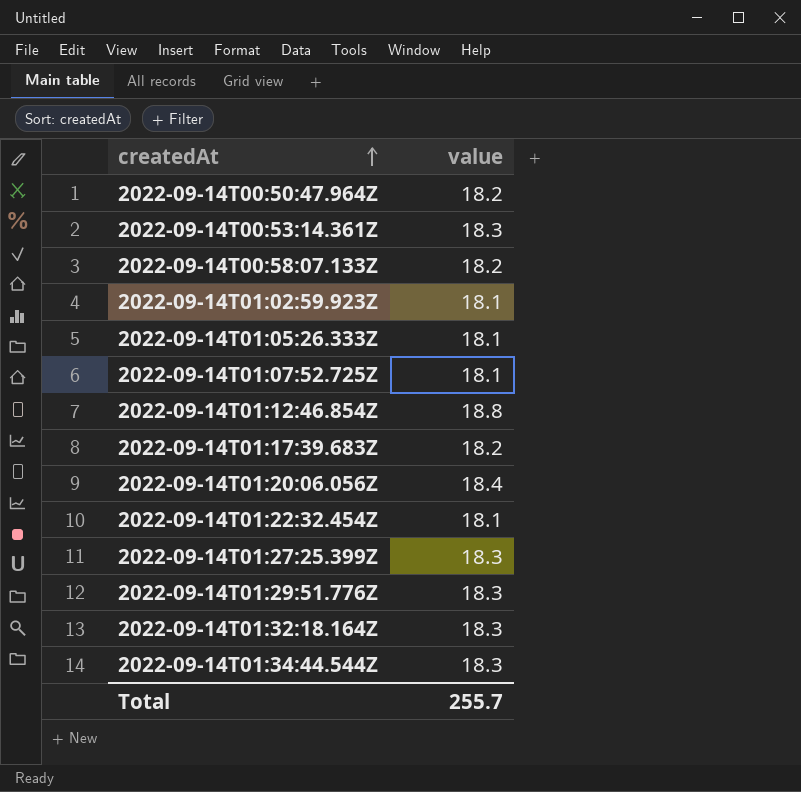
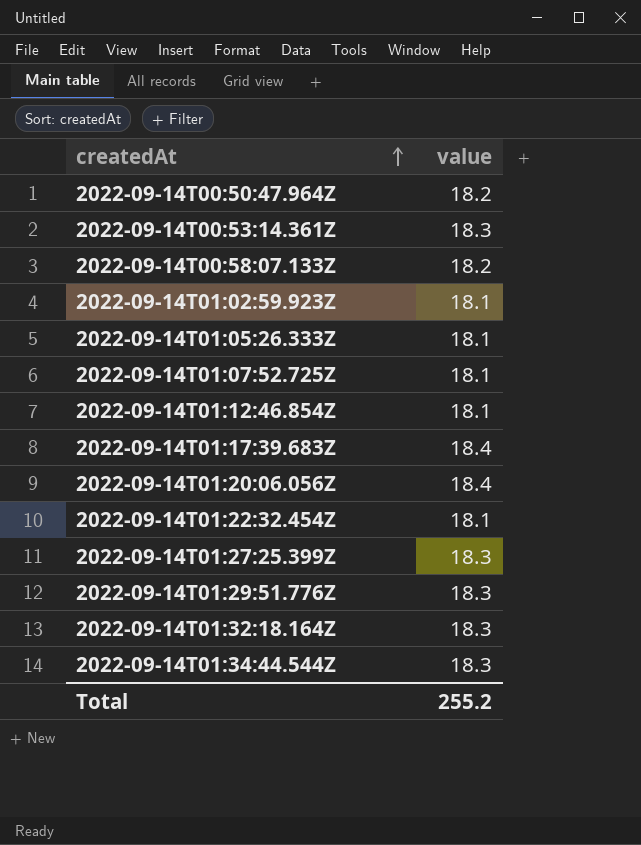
2022-09-14T01:12:46.854Z | value: 18.8 -> 18.1
2022-09-14T01:17:39.683Z | value: 18.2 -> 18.4
Total | value: 255.7 -> 255.2

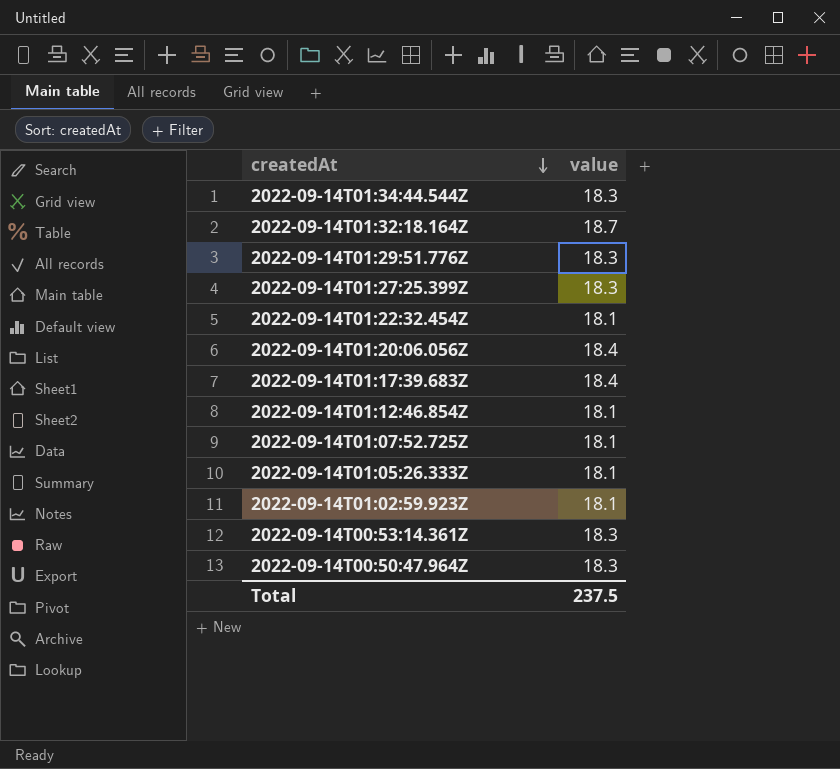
row order: createdAt ascending -> createdAt descending
row 2022-09-14T00:58:07.133Z: 18.2 -> none
2022-09-14T01:32:18.164Z | value: 18.3 -> 18.7
2022-09-14T00:50:47.964Z | value: 18.2 -> 18.3
Total | value: 255.2 -> 237.5

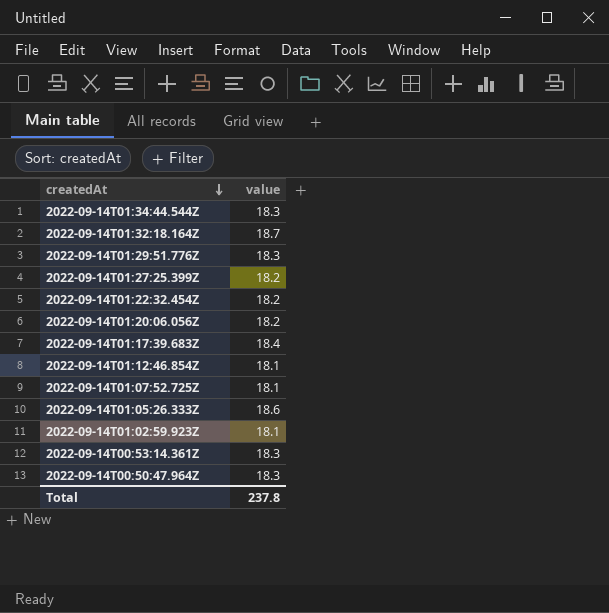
2022-09-14T01:27:25.399Z | value: 18.3 -> 18.2
2022-09-14T01:22:32.454Z | value: 18.1 -> 18.2
2022-09-14T01:20:06.056Z | value: 18.4 -> 18.2
2022-09-14T01:05:26.333Z | value: 18.1 -> 18.6
Total | value: 237.5 -> 237.8

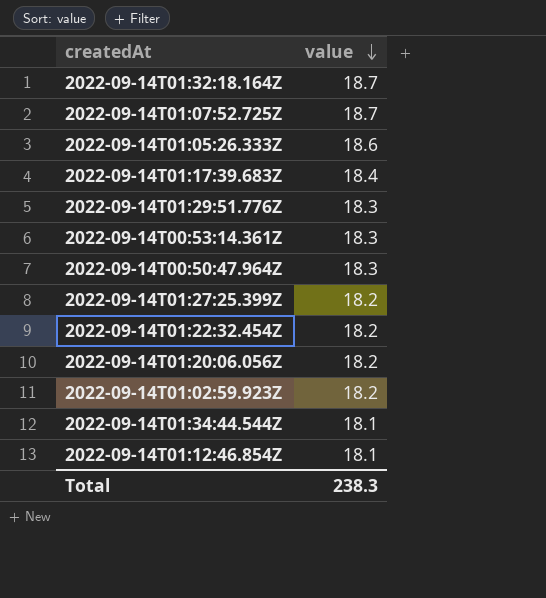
row order: createdAt descending -> value descending
2022-09-14T01:07:52.725Z | value: 18.1 -> 18.7
2022-09-14T01:02:59.923Z | value: 18.1 -> 18.2
2022-09-14T01:34:44.544Z | value: 18.3 -> 18.1
Total | value: 237.8 -> 238.3

